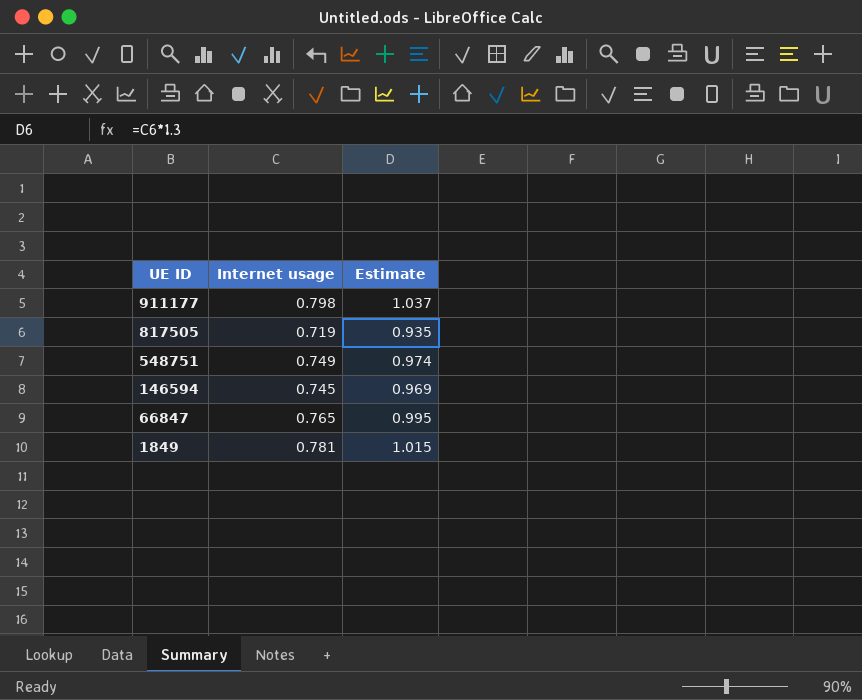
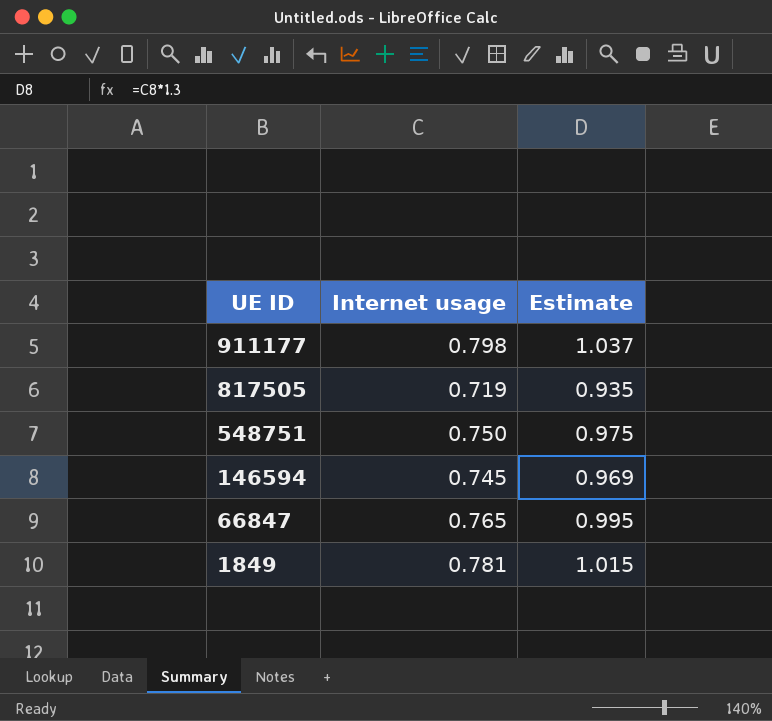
548751 | Internet usage: 0.749 -> 0.750
548751 | Estimate: 0.974 -> 0.975

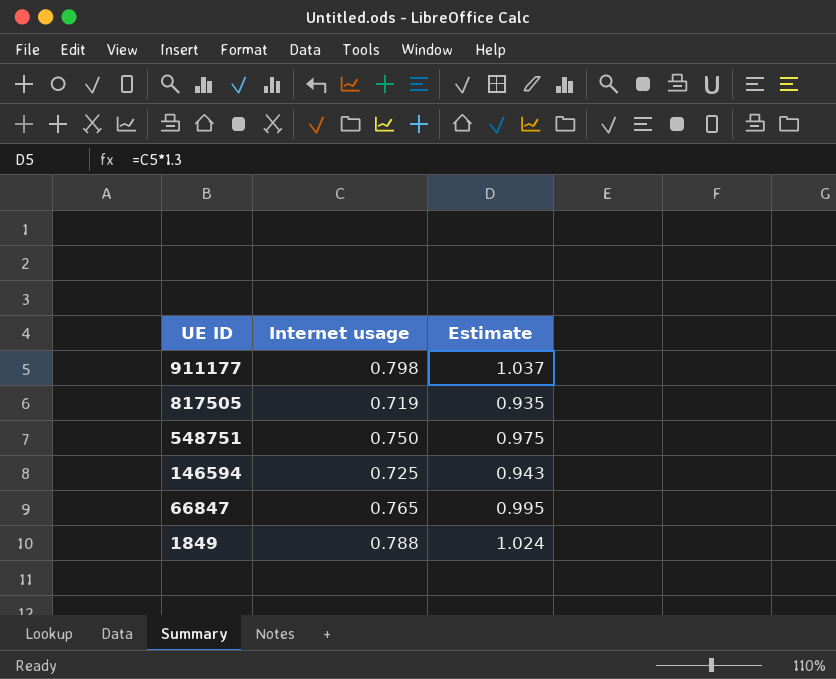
146594 | Internet usage: 0.745 -> 0.725
146594 | Estimate: 0.969 -> 0.943
1849 | Internet usage: 0.781 -> 0.788
1849 | Estimate: 1.015 -> 1.024

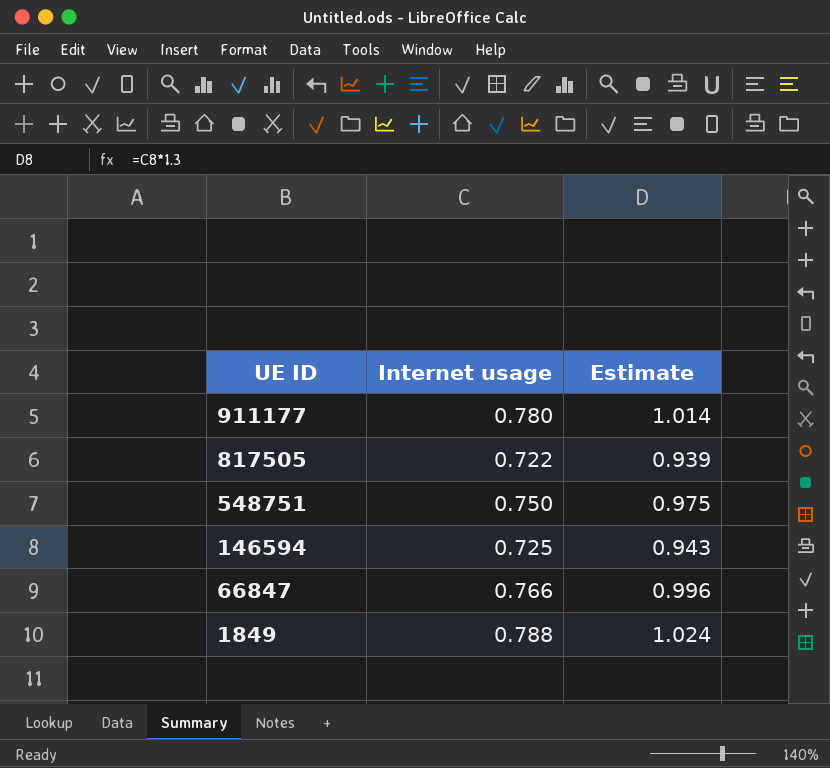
911177 | Internet usage: 0.798 -> 0.780
911177 | Estimate: 1.037 -> 1.014
817505 | Internet usage: 0.719 -> 0.722
817505 | Estimate: 0.935 -> 0.939
66847 | Internet usage: 0.765 -> 0.766
66847 | Estimate: 0.995 -> 0.996

